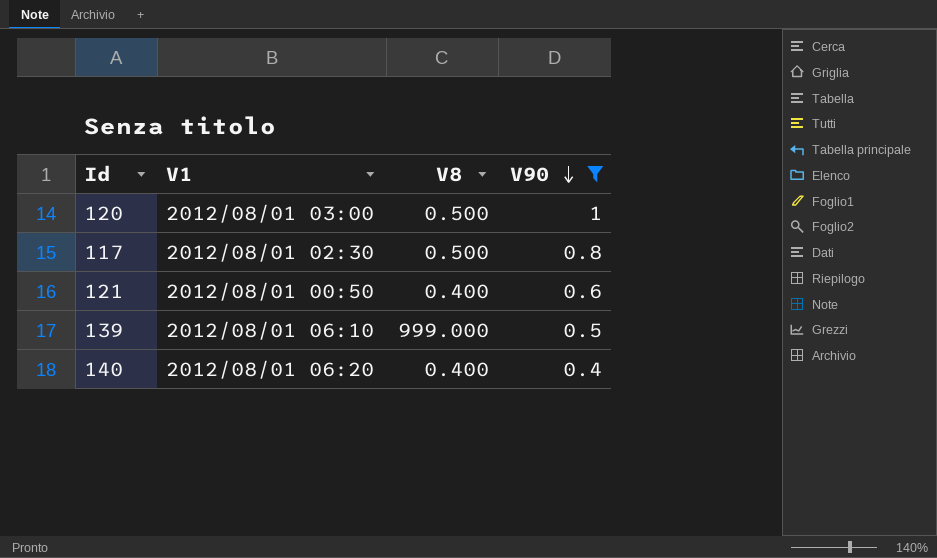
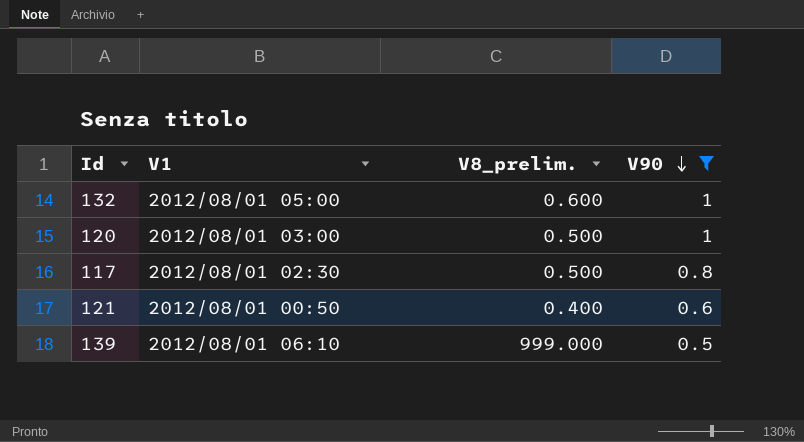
column name: V8 -> V8_prelim.
row 140: 2012/08/01 06:20 | 0.400 | 0.4 -> none
row 132: none -> 2012/08/01 05:00 | 0.600 | 1

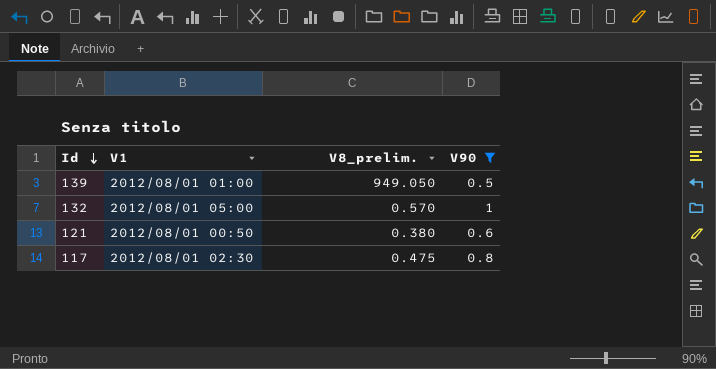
row order: V90 descending -> Id descending
row 120: 2012/08/01 03:00 | 0.500 | 1 -> none
139 | V1: 2012/08/01 06:10 -> 2012/08/01 01:00
139 | V8_prelim.: 999.000 -> 949.050
132 | V8_prelim.: 0.600 -> 0.570
121 | V8_prelim.: 0.400 -> 0.380
117 | V8_prelim.: 0.500 -> 0.475

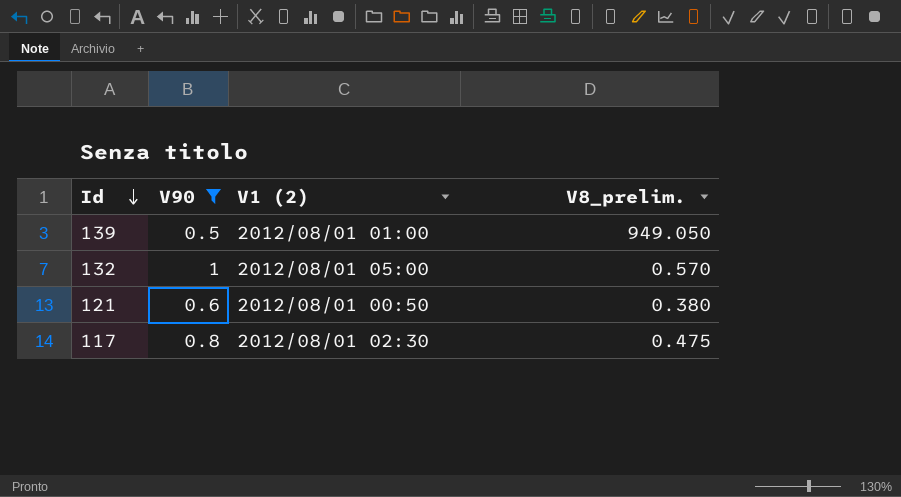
column V90 | position: 4 -> 2
column name: V1 -> V1 (2)

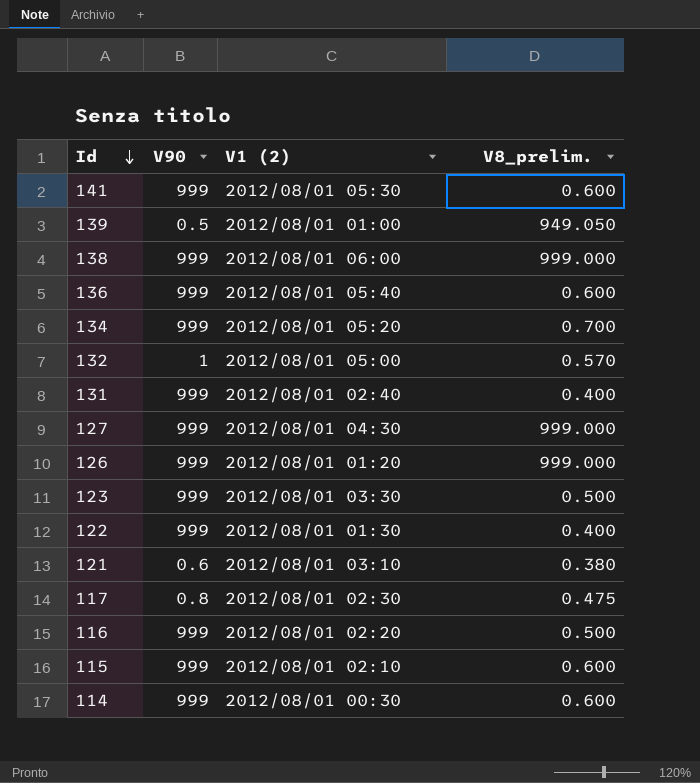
filter: V90 != 999 -> none
121 | V1 (2): 2012/08/01 00:50 -> 2012/08/01 03:10

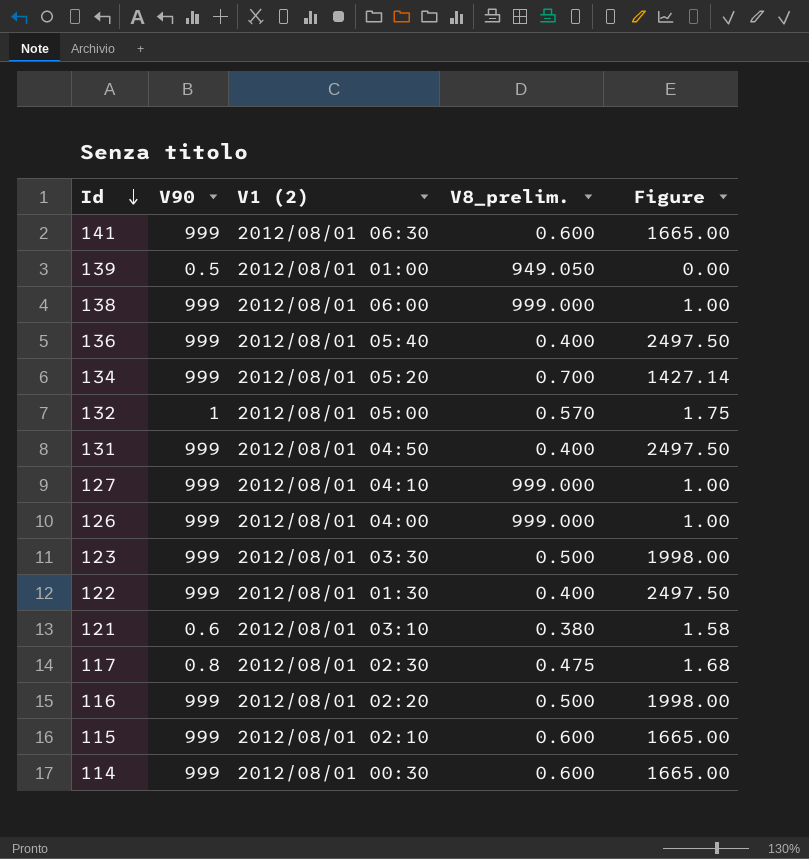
column Figure | formula: none -> [V90] / [V8_prelim.]
141 | V1 (2): 2012/08/01 05:30 -> 2012/08/01 06:30
136 | V8_prelim.: 0.600 -> 0.400
131 | V1 (2): 2012/08/01 02:40 -> 2012/08/01 04:50
127 | V1 (2): 2012/08/01 04:30 -> 2012/08/01 04:10
126 | V1 (2): 2012/08/01 01:20 -> 2012/08/01 04:00

